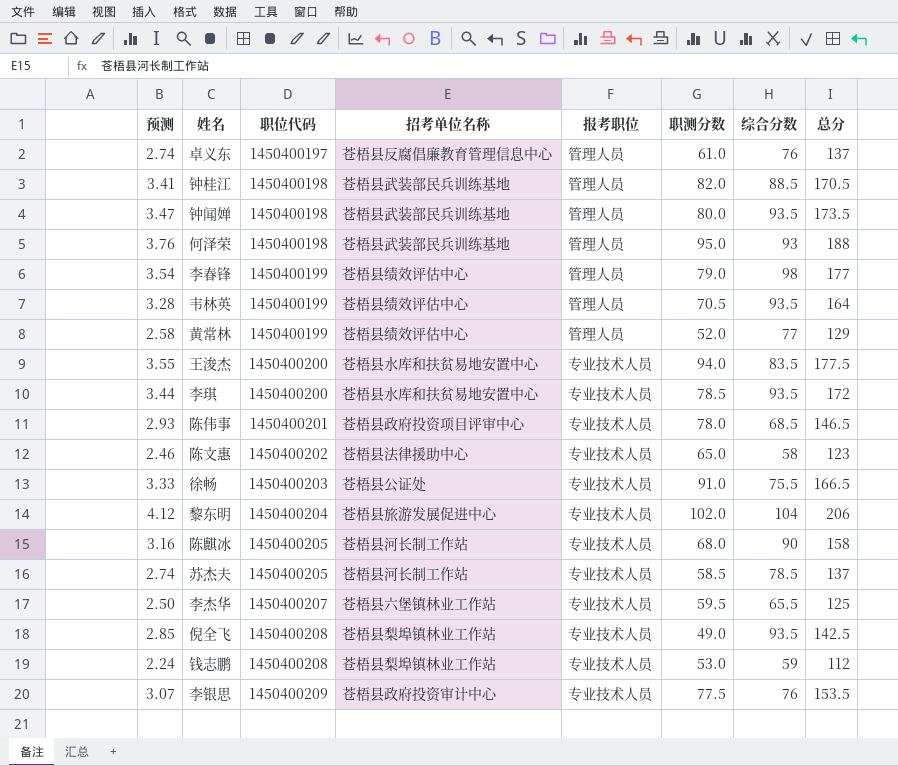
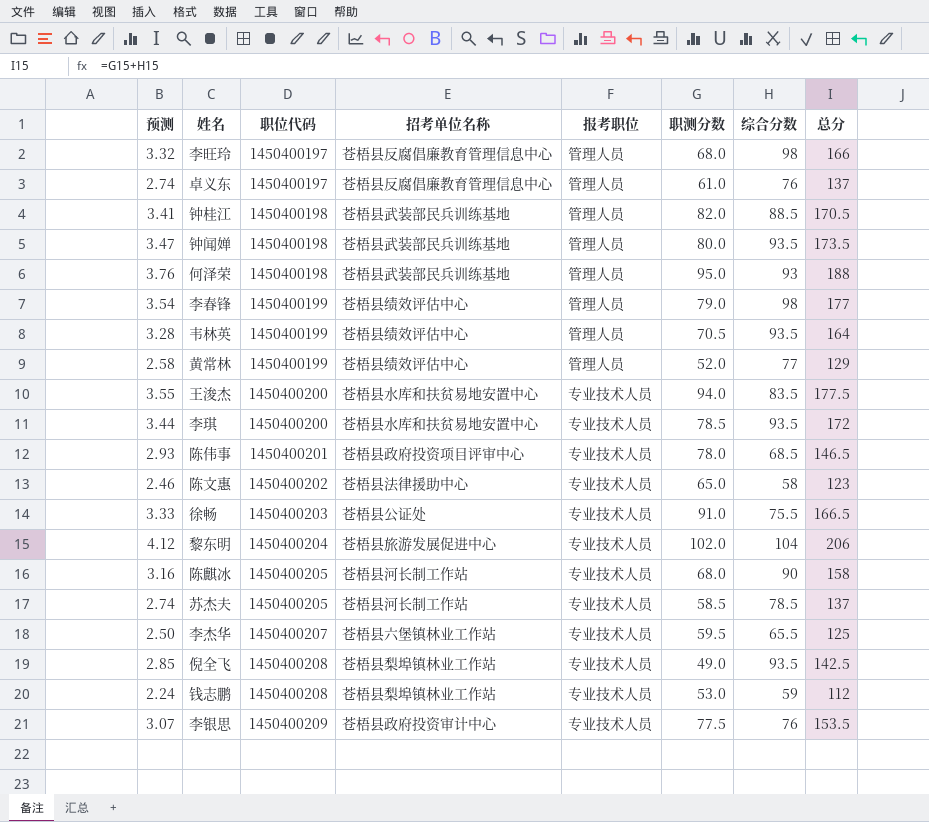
row 李旺玲: none -> 3.32 | 1450400197 | 苍梧县反腐倡廉教育管理信息中心 | 管理人员 | 68.0 | 98 | 166

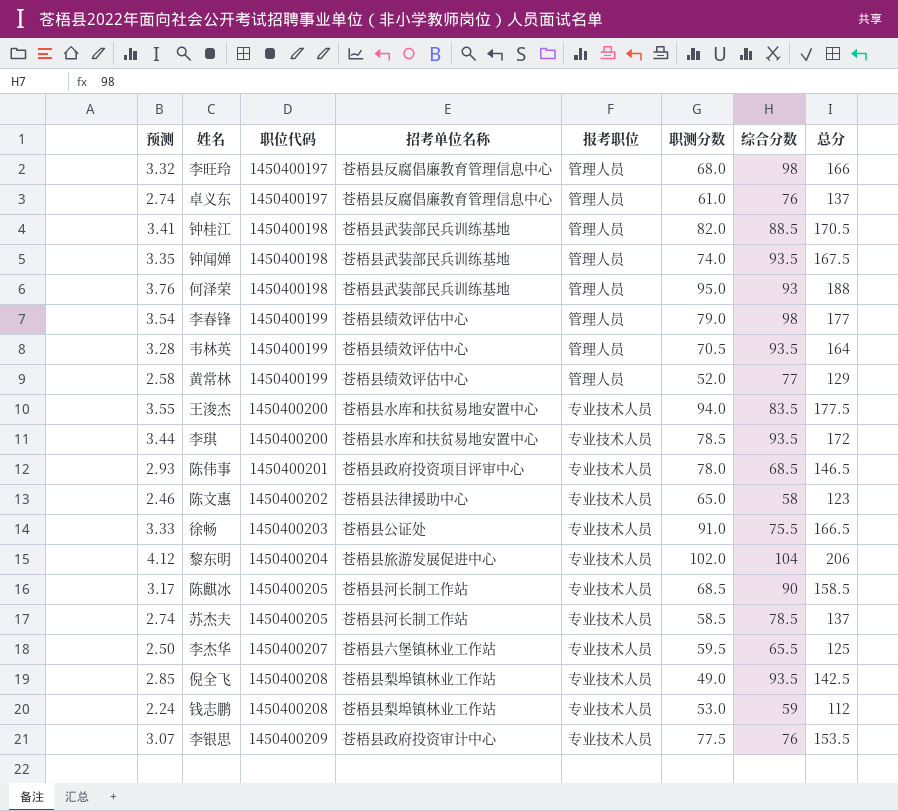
钟闻婵 | 预测: 3.47 -> 3.35
钟闻婵 | 职测分数: 80.0 -> 74.0
钟闻婵 | 总分: 173.5 -> 167.5
陈麒冰 | 预测: 3.16 -> 3.17
陈麒冰 | 职测分数: 68.0 -> 68.5
陈麒冰 | 总分: 158 -> 158.5

